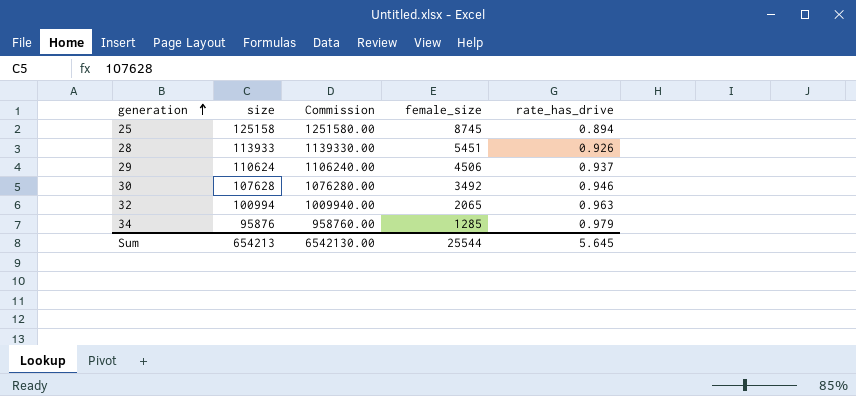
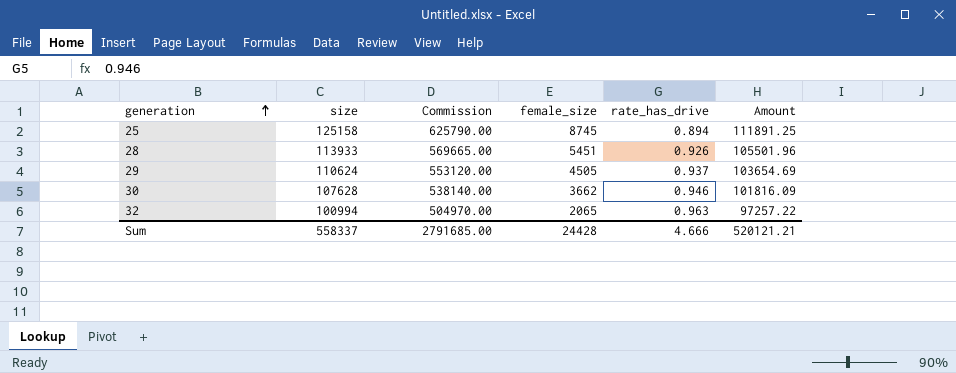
column Commission | formula: [size] * 10 -> [size] * 5
column Amount | formula: none -> [size] * [rate_has_drive]
row 34: 95876 | 958760.00 | 1285 | 0.979 -> none
29 | female_size: 4506 -> 4505
30 | female_size: 3492 -> 3662
Sum | size: 654213 -> 558337
Sum | Commission: 6542130.00 -> 2791685.00
Sum | female_size: 25544 -> 24428
Sum | rate_has_drive: 5.645 -> 4.666

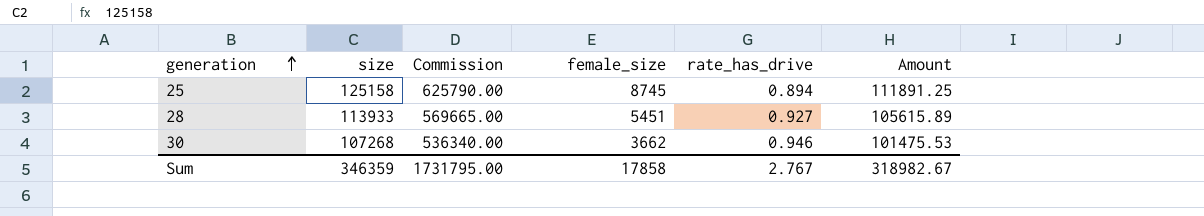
row 29: 110624 | 553120.00 | 4505 | 0.937 | 103654.69 -> none
row 32: 100994 | 504970.00 | 2065 | 0.963 | 97257.22 -> none
28 | rate_has_drive: 0.926 -> 0.927
28 | Amount: 105501.96 -> 105615.89
30 | size: 107628 -> 107268
30 | Commission: 538140.00 -> 536340.00
30 | Amount: 101816.09 -> 101475.53
Sum | size: 558337 -> 346359
Sum | Commission: 2791685.00 -> 1731795.00
Sum | female_size: 24428 -> 17858
Sum | rate_has_drive: 4.666 -> 2.767
Sum | Amount: 520121.21 -> 318982.67

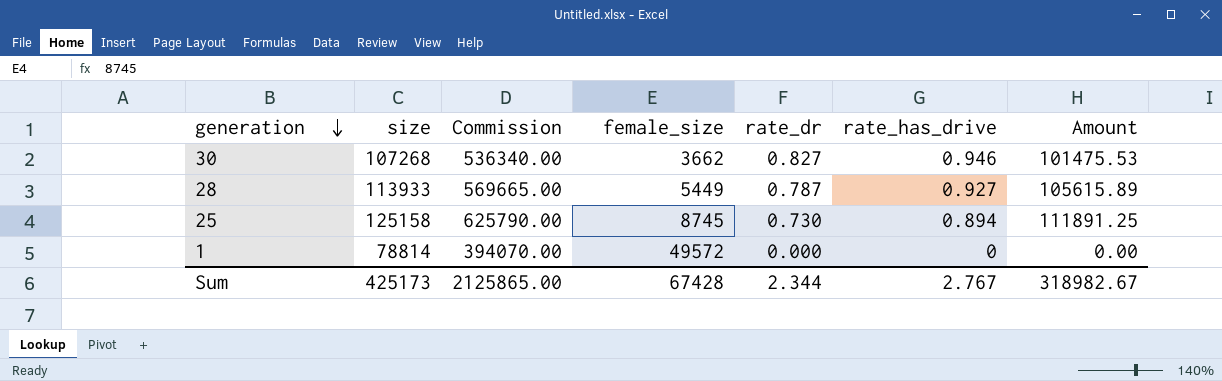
row order: generation ascending -> generation descending
column rate_dr | position: none -> 5
28 | female_size: 5451 -> 5449
row 1: none -> 78814 | 394070.00 | 49572 | 0.000 | 0 | 0.00
Sum | size: 346359 -> 425173
Sum | Commission: 1731795.00 -> 2125865.00
Sum | female_size: 17858 -> 67428

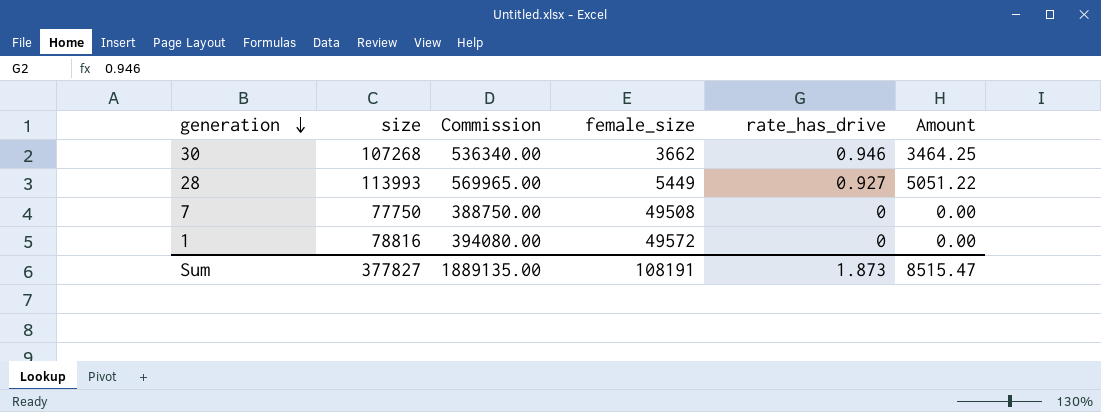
column rate_dr | position: 5 -> none
column Amount | formula: [size] * [rate_has_drive] -> [female_size] * [rate_has_drive]
row 25: 125158 | 625790.00 | 8745 | 0.730 | 0.894 | 111891.25 -> none
28 | size: 113933 -> 113993
28 | Commission: 569665.00 -> 569965.00
row 7: none -> 77750 | 388750.00 | 49508 | 0 | 0.00
1 | size: 78814 -> 78816
1 | Commission: 394070.00 -> 394080.00
Sum | size: 425173 -> 377827
Sum | Commission: 2125865.00 -> 1889135.00
Sum | female_size: 67428 -> 108191
Sum | rate_has_drive: 2.767 -> 1.873
Sum | Amount: 318982.67 -> 8515.47

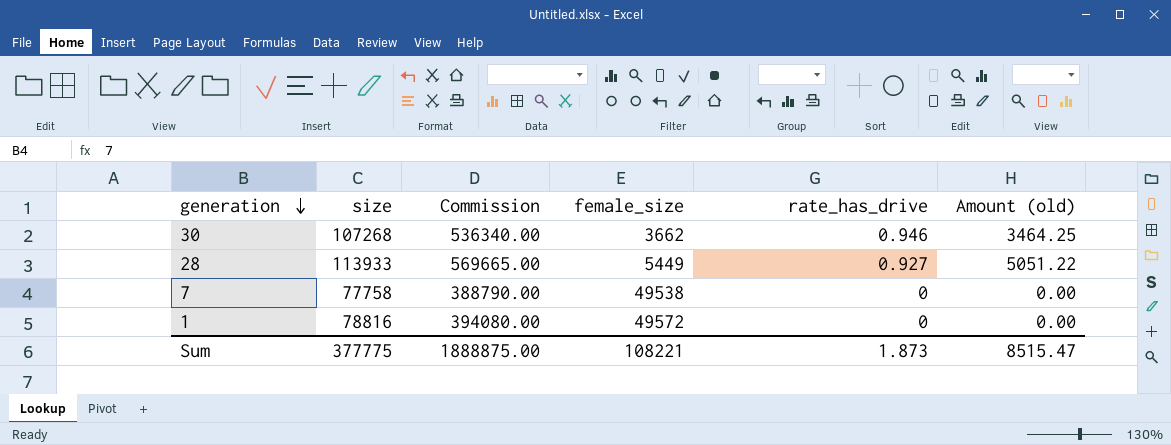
column name: Amount -> Amount (old)
28 | size: 113993 -> 113933
28 | Commission: 569965.00 -> 569665.00
7 | size: 77750 -> 77758
7 | Commission: 388750.00 -> 388790.00
7 | female_size: 49508 -> 49538
Sum | size: 377827 -> 377775
Sum | Commission: 1889135.00 -> 1888875.00
Sum | female_size: 108191 -> 108221

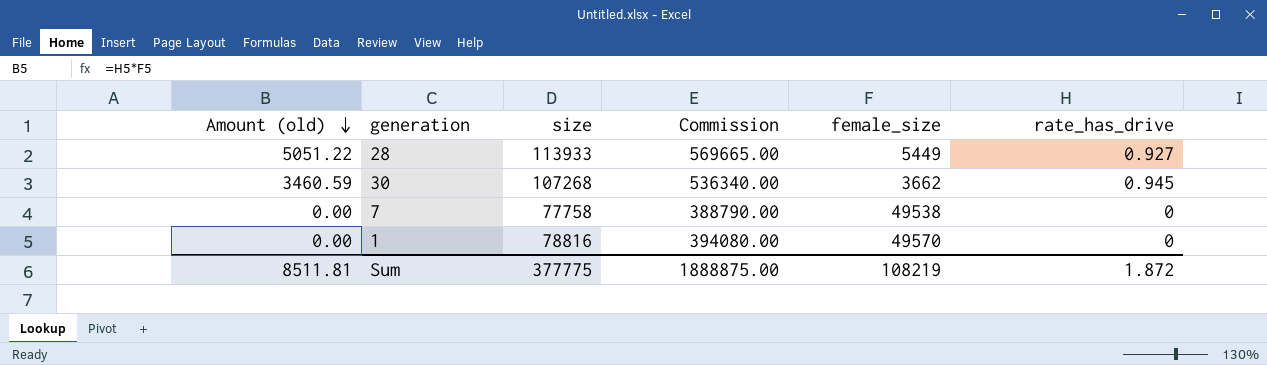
row order: generation descending -> Amount (old) descending
column Amount (old) | position: 6 -> 1
30 | Amount (old): 3464.25 -> 3460.59
30 | rate_has_drive: 0.946 -> 0.945
1 | female_size: 49572 -> 49570
Sum | Amount (old): 8515.47 -> 8511.81
Sum | female_size: 108221 -> 108219
Sum | rate_has_drive: 1.873 -> 1.872

